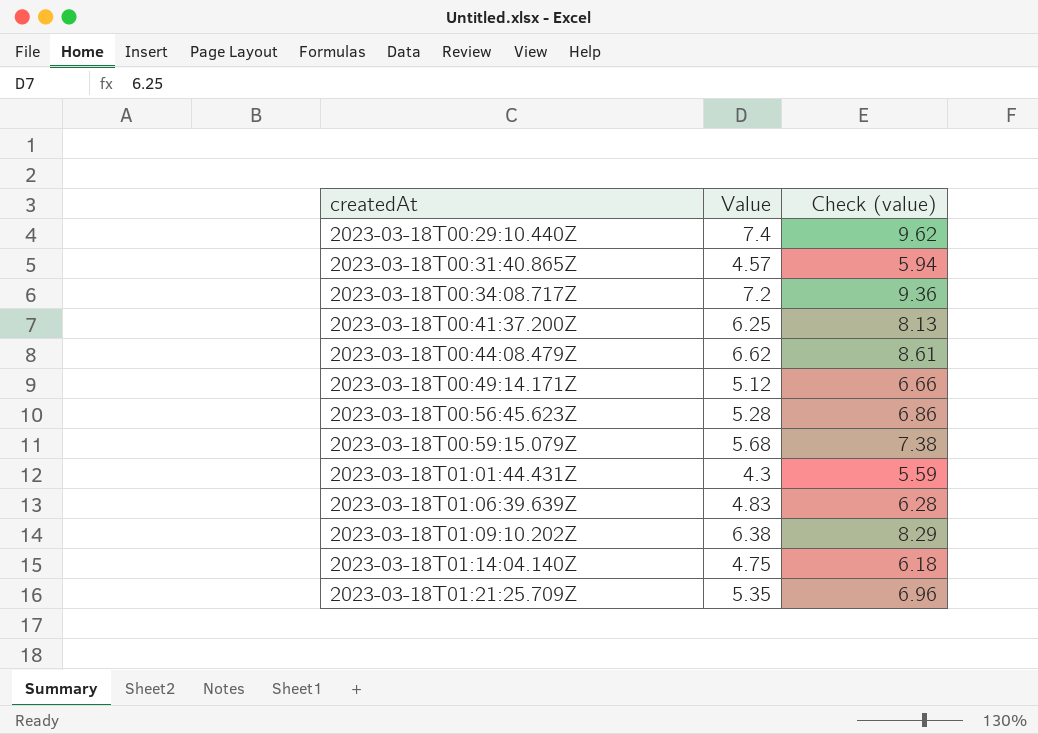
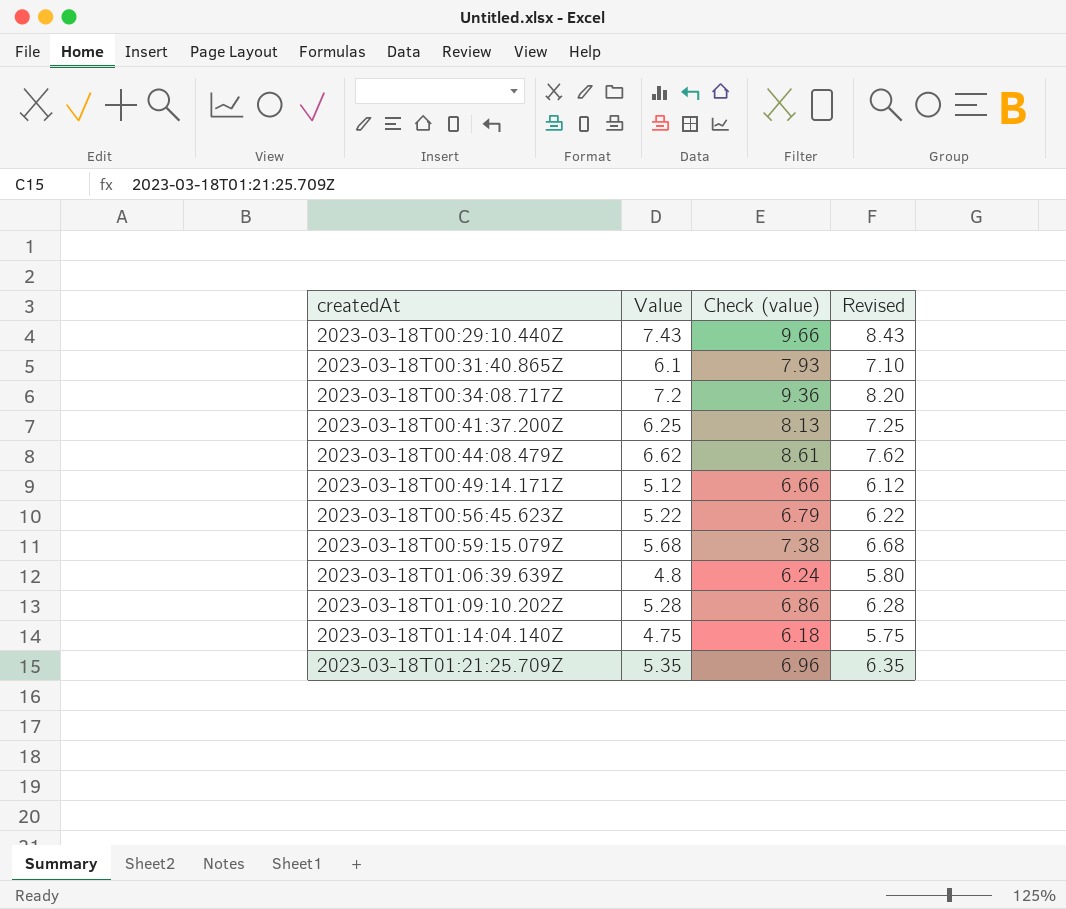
column Revised | formula: none -> [Value] + 1
row 2023-03-18T01:01:44.431Z: 4.3 | 5.59 -> none
2023-03-18T00:29:10.440Z | Value: 7.4 -> 7.43
2023-03-18T00:29:10.440Z | Check (value): 9.62 -> 9.66
2023-03-18T00:31:40.865Z | Value: 4.57 -> 6.1
2023-03-18T00:31:40.865Z | Check (value): 5.94 -> 7.93
2023-03-18T00:56:45.623Z | Value: 5.28 -> 5.22
2023-03-18T00:56:45.623Z | Check (value): 6.86 -> 6.79
2023-03-18T01:06:39.639Z | Value: 4.83 -> 4.8
2023-03-18T01:06:39.639Z | Check (value): 6.28 -> 6.24
2023-03-18T01:09:10.202Z | Value: 6.38 -> 5.28
2023-03-18T01:09:10.202Z | Check (value): 8.29 -> 6.86

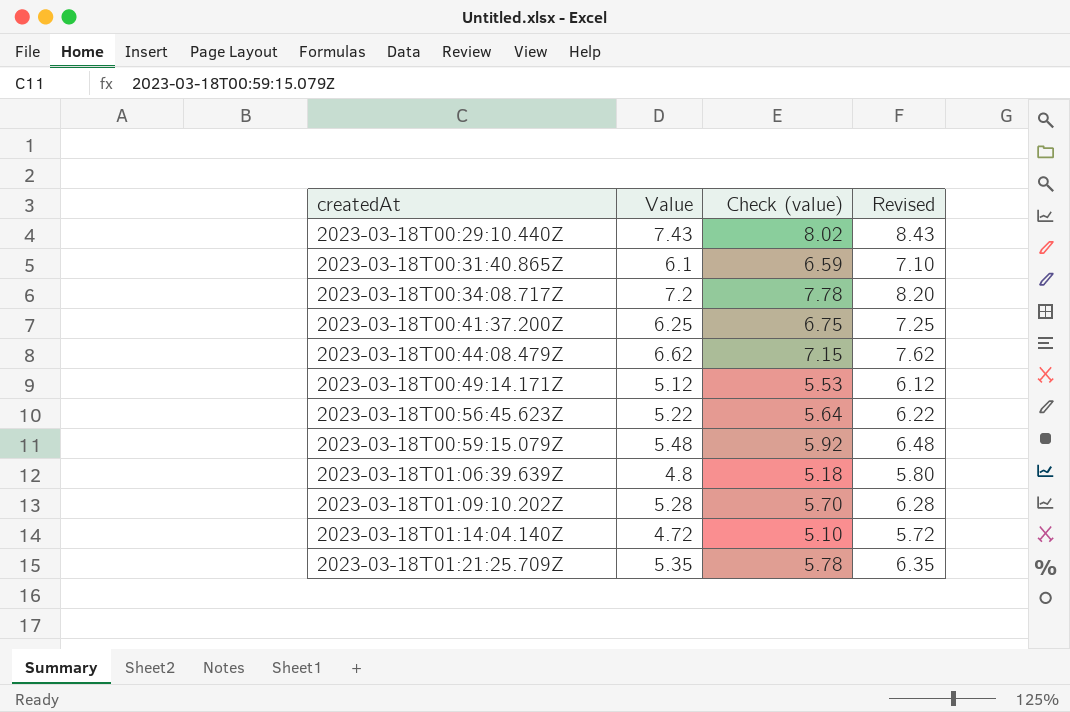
column Check (value) | formula: [Value] * 1.3 -> [Value] * 1.08
2023-03-18T00:59:15.079Z | Value: 5.68 -> 5.48
2023-03-18T00:59:15.079Z | Revised: 6.68 -> 6.48
2023-03-18T01:14:04.140Z | Value: 4.75 -> 4.72
2023-03-18T01:14:04.140Z | Revised: 5.75 -> 5.72

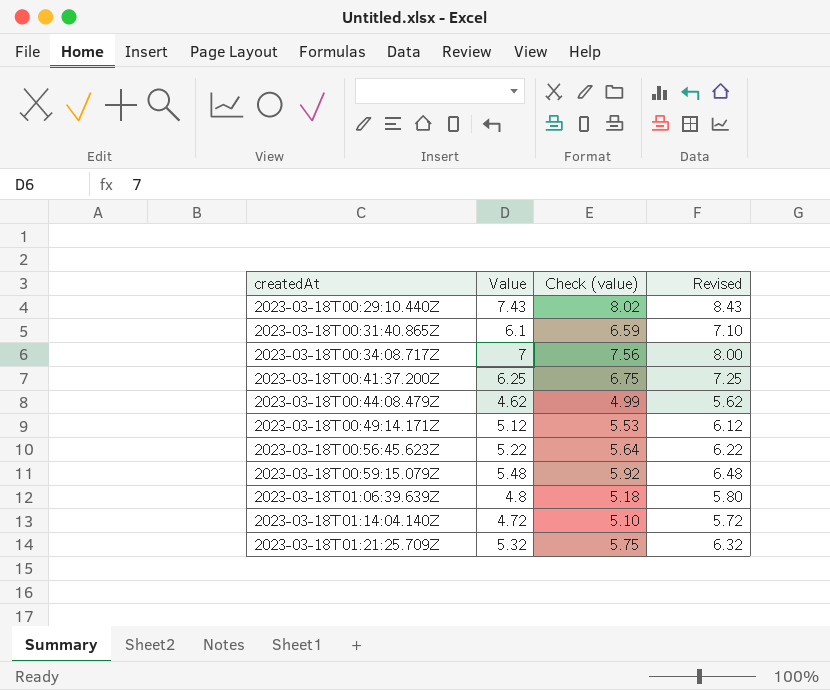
row 2023-03-18T01:09:10.202Z: 5.28 | 5.70 | 6.28 -> none
2023-03-18T00:34:08.717Z | Value: 7.2 -> 7
2023-03-18T00:34:08.717Z | Check (value): 7.78 -> 7.56
2023-03-18T00:34:08.717Z | Revised: 8.20 -> 8.00
2023-03-18T00:44:08.479Z | Value: 6.62 -> 4.62
2023-03-18T00:44:08.479Z | Check (value): 7.15 -> 4.99
2023-03-18T00:44:08.479Z | Revised: 7.62 -> 5.62
2023-03-18T01:21:25.709Z | Value: 5.35 -> 5.32
2023-03-18T01:21:25.709Z | Check (value): 5.78 -> 5.75
2023-03-18T01:21:25.709Z | Revised: 6.35 -> 6.32

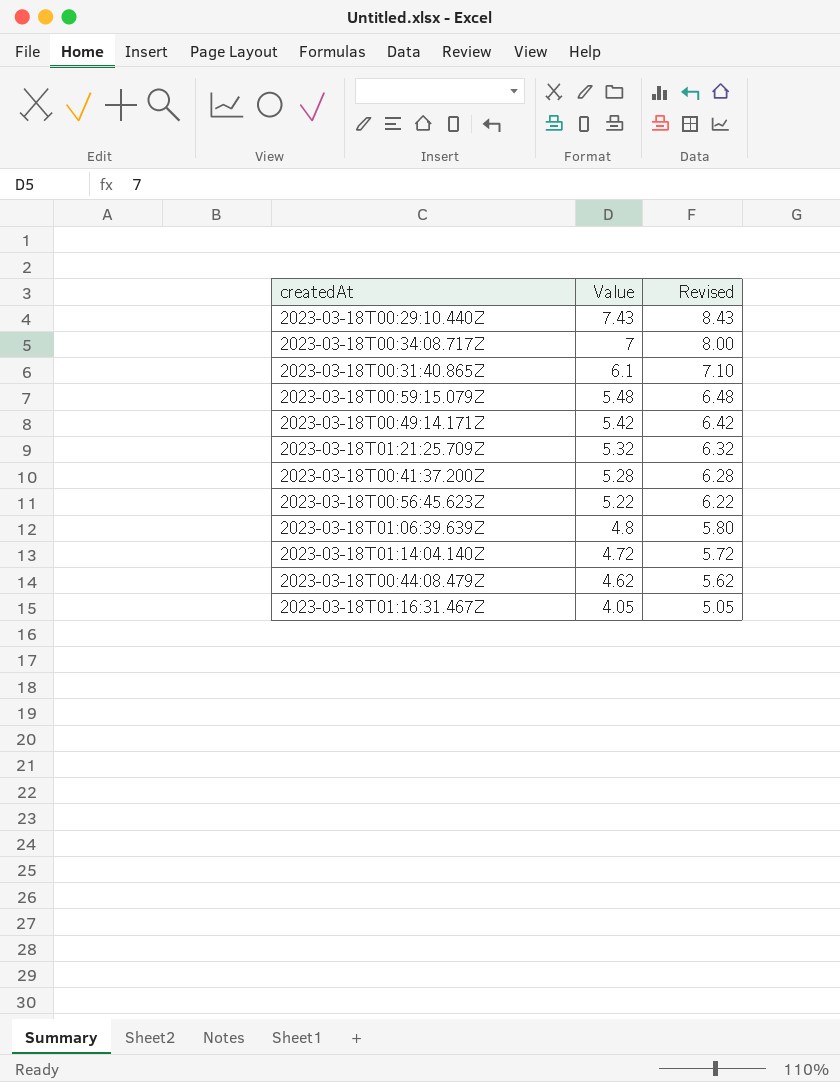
row order: createdAt ascending -> Value descending
column Check (value) | formula: [Value] * 1.08 -> none
2023-03-18T00:49:14.171Z | Value: 5.12 -> 5.42
2023-03-18T00:49:14.171Z | Revised: 6.12 -> 6.42
2023-03-18T00:41:37.200Z | Value: 6.25 -> 5.28
2023-03-18T00:41:37.200Z | Revised: 7.25 -> 6.28
row 2023-03-18T01:16:31.467Z: none -> 4.05 | 5.05

